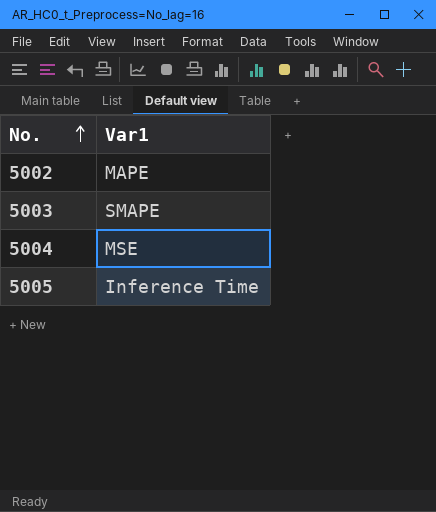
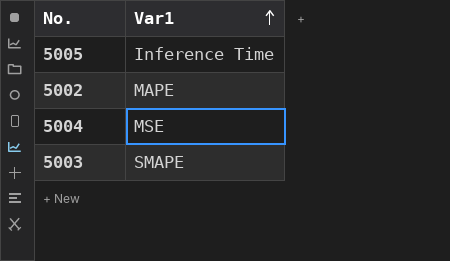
row order: No. ascending -> Var1 ascending

